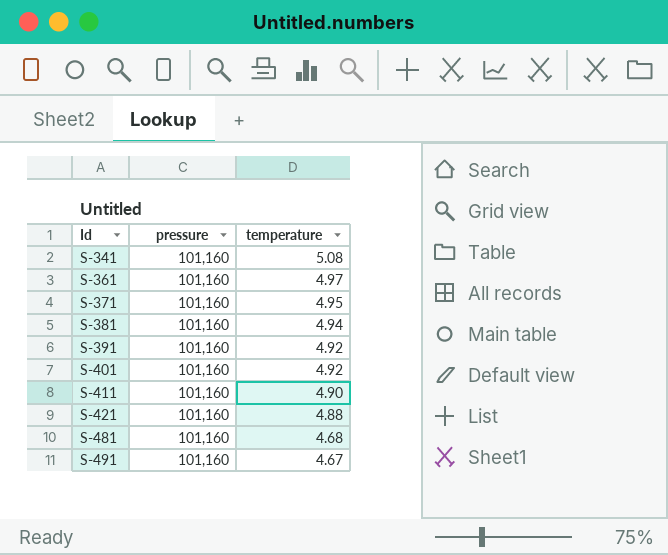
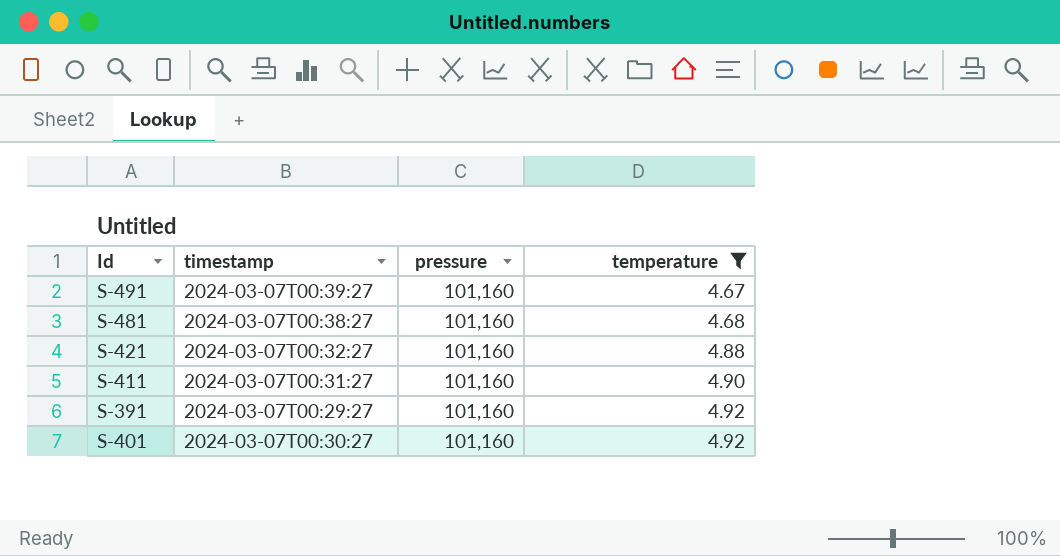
filter: none -> temperature <= 4.92
row order: Id ascending -> temperature ascending
column timestamp | position: none -> 2

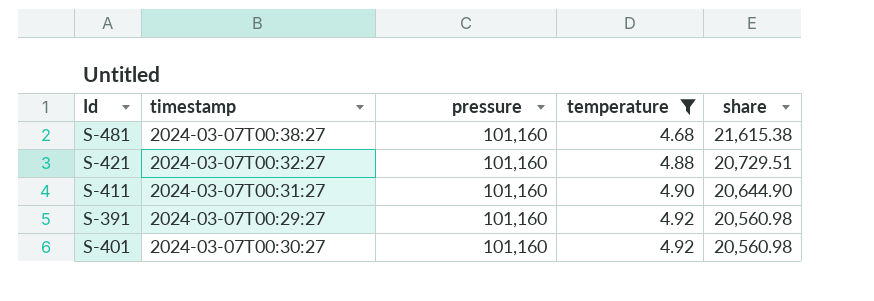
column share | formula: none -> [pressure] / [temperature]
row S-491: 2024-03-07T00:39:27 | 101,160 | 4.67 -> none

